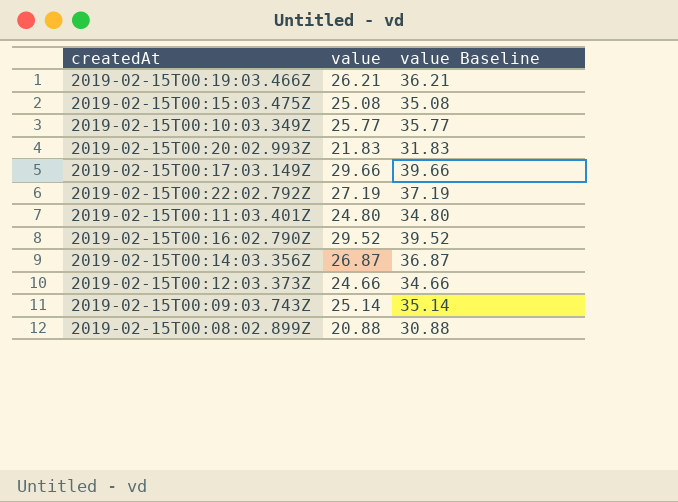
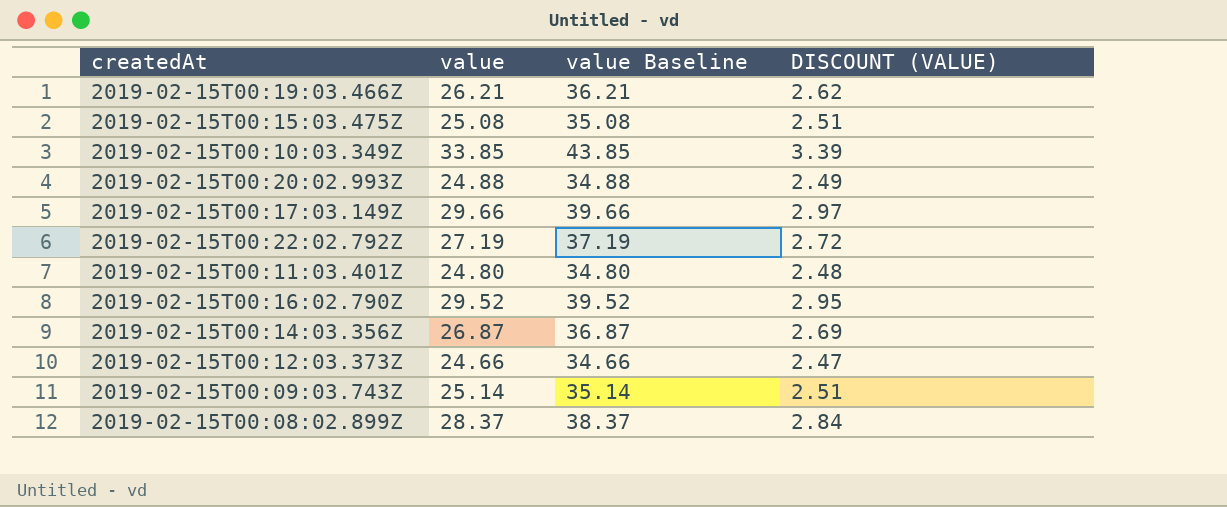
column DISCOUNT (VALUE) | formula: none -> [value] * 0.1
2019-02-15T00:10:03.349Z | value: 25.77 -> 33.85
2019-02-15T00:10:03.349Z | value Baseline: 35.77 -> 43.85
2019-02-15T00:20:02.993Z | value: 21.83 -> 24.88
2019-02-15T00:20:02.993Z | value Baseline: 31.83 -> 34.88
2019-02-15T00:08:02.899Z | value: 20.88 -> 28.37
2019-02-15T00:08:02.899Z | value Baseline: 30.88 -> 38.37

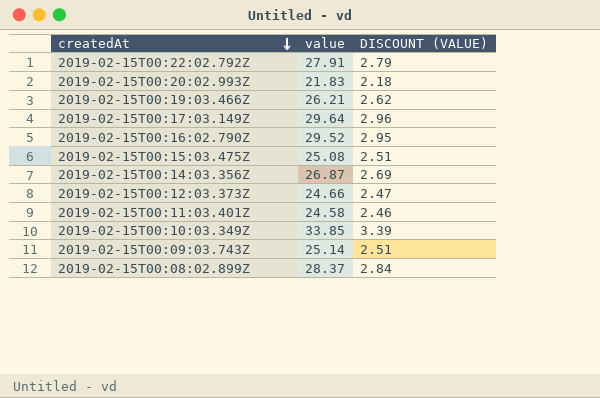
row order: none -> createdAt descending
column value Baseline | formula: [value] + 10 -> none
2019-02-15T00:22:02.792Z | value: 27.19 -> 27.91
2019-02-15T00:22:02.792Z | DISCOUNT (VALUE): 2.72 -> 2.79
2019-02-15T00:20:02.993Z | value: 24.88 -> 21.83
2019-02-15T00:20:02.993Z | DISCOUNT (VALUE): 2.49 -> 2.18
2019-02-15T00:17:03.149Z | value: 29.66 -> 29.64
2019-02-15T00:17:03.149Z | DISCOUNT (VALUE): 2.97 -> 2.96
2019-02-15T00:11:03.401Z | value: 24.80 -> 24.58
2019-02-15T00:11:03.401Z | DISCOUNT (VALUE): 2.48 -> 2.46

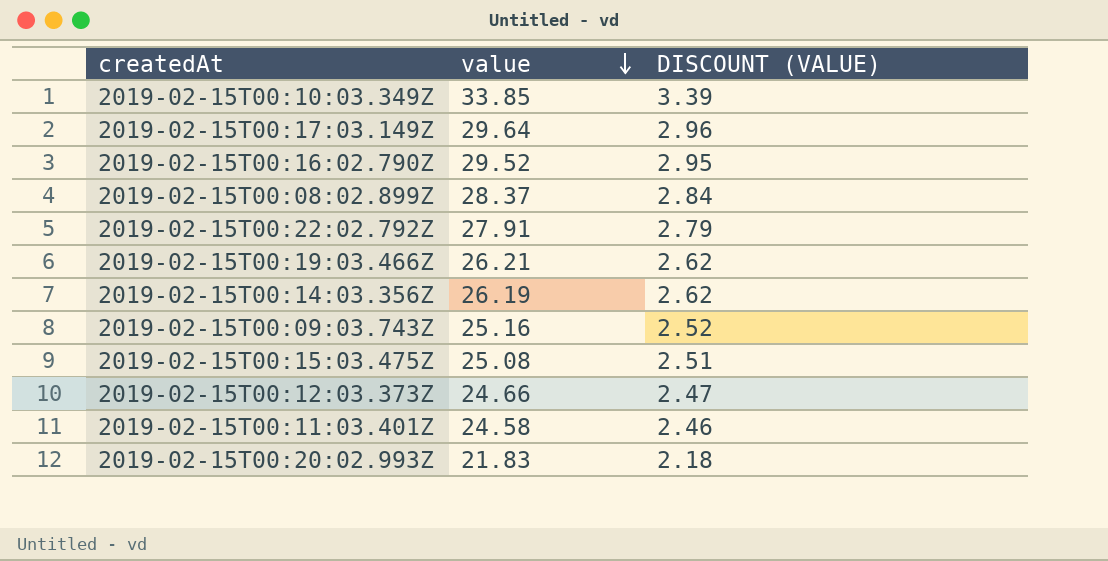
row order: createdAt descending -> value descending
2019-02-15T00:14:03.356Z | value: 26.87 -> 26.19
2019-02-15T00:14:03.356Z | DISCOUNT (VALUE): 2.69 -> 2.62
2019-02-15T00:09:03.743Z | value: 25.14 -> 25.16
2019-02-15T00:09:03.743Z | DISCOUNT (VALUE): 2.51 -> 2.52

